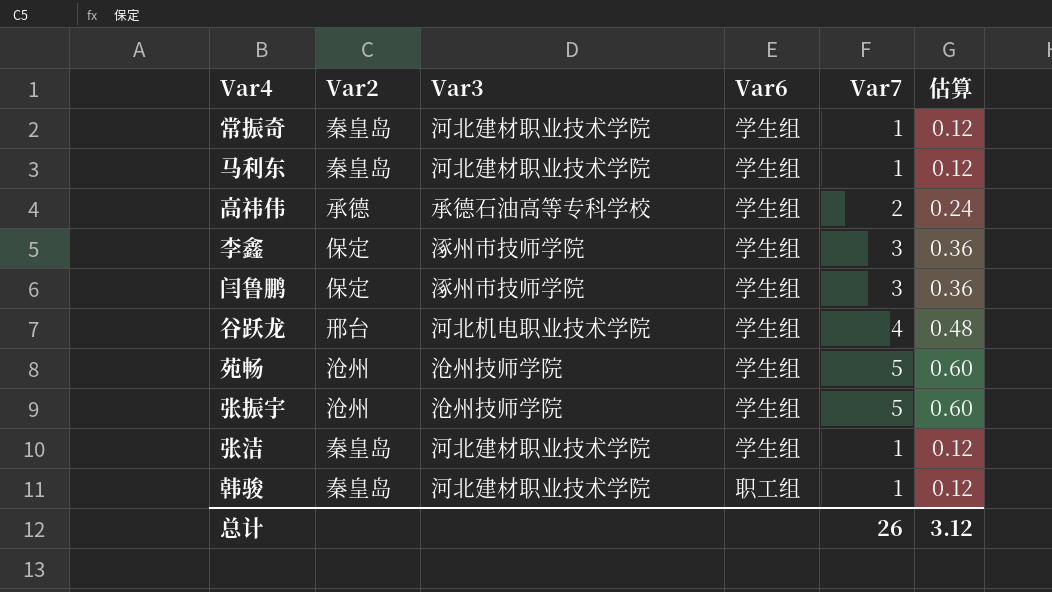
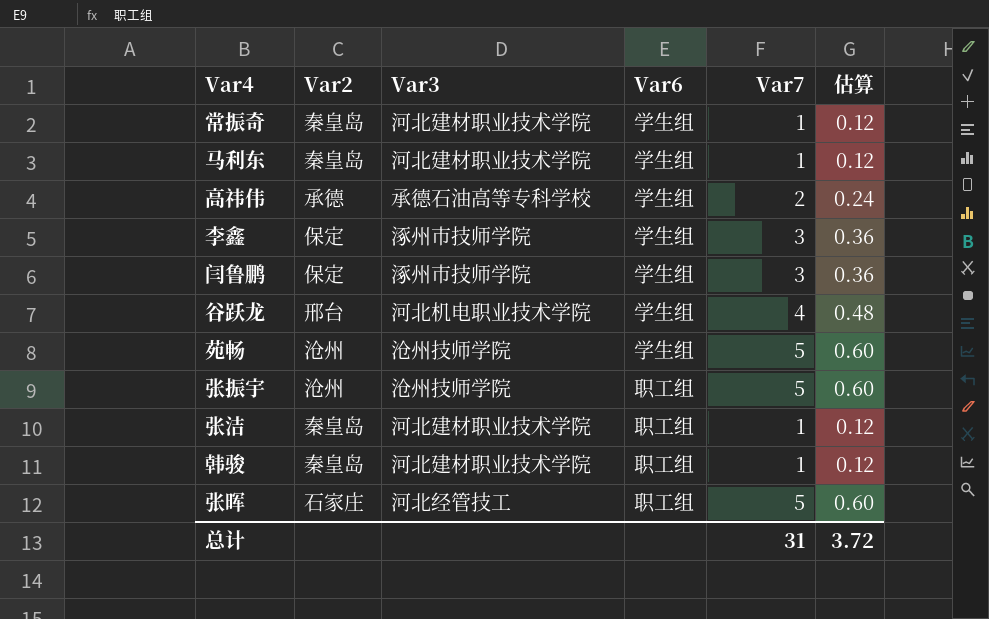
张振宇 | Var6: 学生组 -> 职工组
张洁 | Var6: 学生组 -> 职工组
row 张晖: none -> 石家庄 | 河北经管技工 | 职工组 | 5 | 0.60
总计 | Var7: 26 -> 31
总计 | 估算: 3.12 -> 3.72

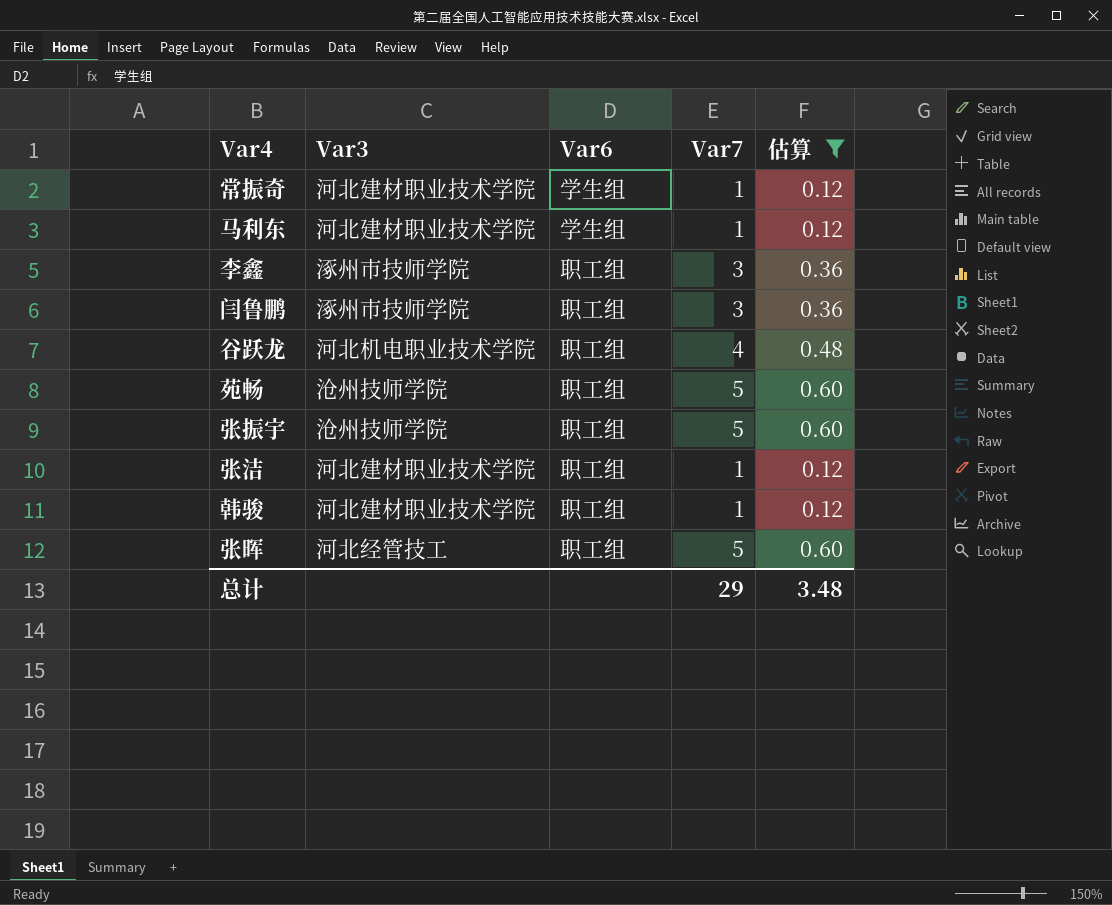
filter: none -> 估算 != 0.24
column Var2 | position: 2 -> none
李鑫 | Var6: 学生组 -> 职工组
闫鲁鹏 | Var6: 学生组 -> 职工组
谷跃龙 | Var6: 学生组 -> 职工组
苑畅 | Var6: 学生组 -> 职工组
总计 | Var7: 31 -> 29
总计 | 估算: 3.72 -> 3.48

